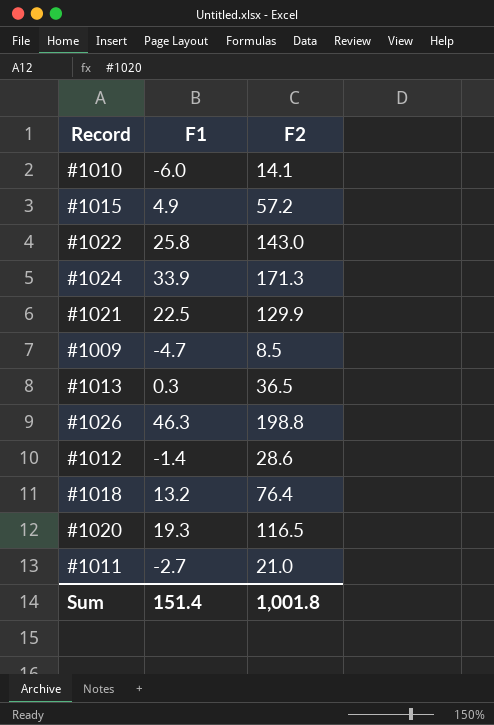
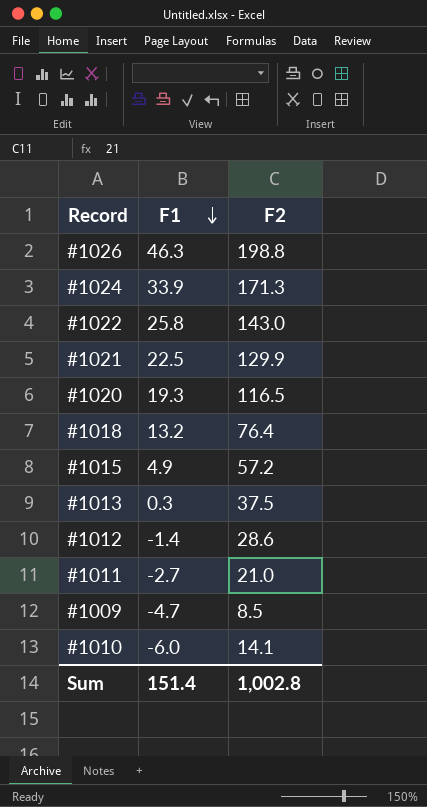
row order: none -> F1 descending
#1013 | F2: 36.5 -> 37.5
Sum | F2: 1,001.8 -> 1,002.8

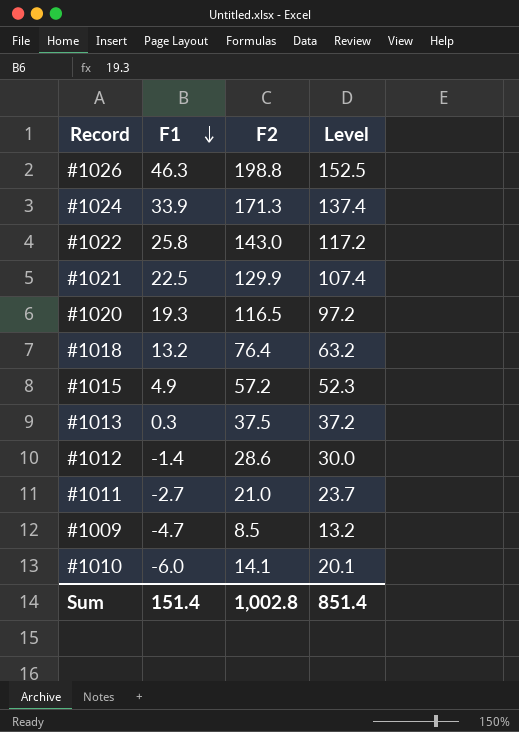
column Level | formula: none -> [F2] - [F1]

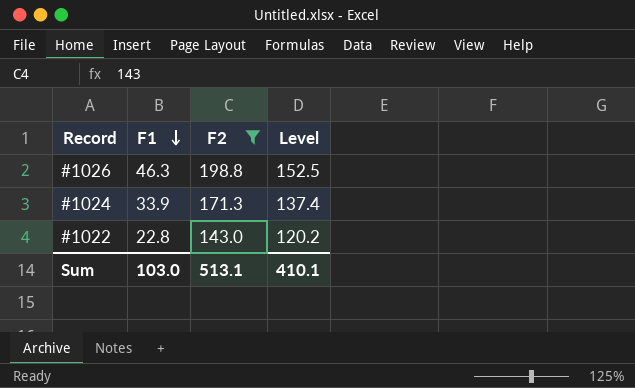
filter: none -> F2 >= 143.0
#1022 | F1: 25.8 -> 22.8
#1022 | Level: 117.2 -> 120.2
Sum | F1: 151.4 -> 103.0
Sum | F2: 1,002.8 -> 513.1
Sum | Level: 851.4 -> 410.1

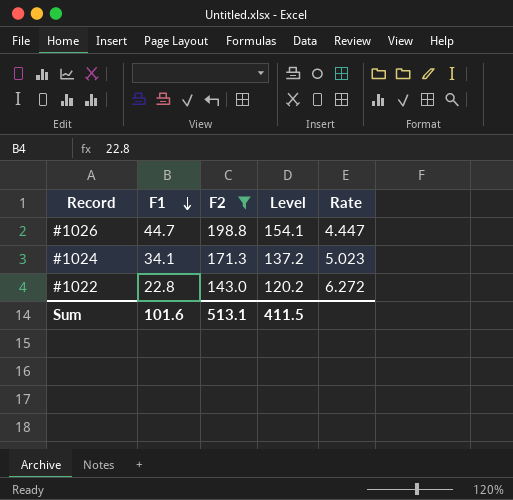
column Rate | formula: none -> [F2] / [F1]
#1026 | F1: 46.3 -> 44.7
#1026 | Level: 152.5 -> 154.1
#1024 | F1: 33.9 -> 34.1
#1024 | Level: 137.4 -> 137.2
Sum | F1: 103.0 -> 101.6
Sum | Level: 410.1 -> 411.5

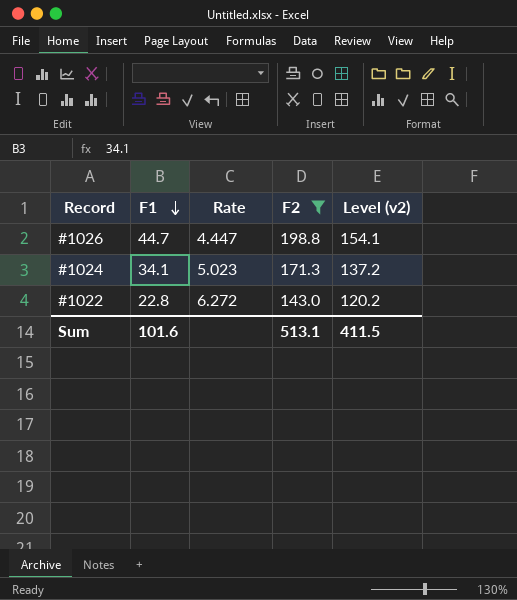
column Rate | position: 5 -> 3
column name: Level -> Level (v2)

